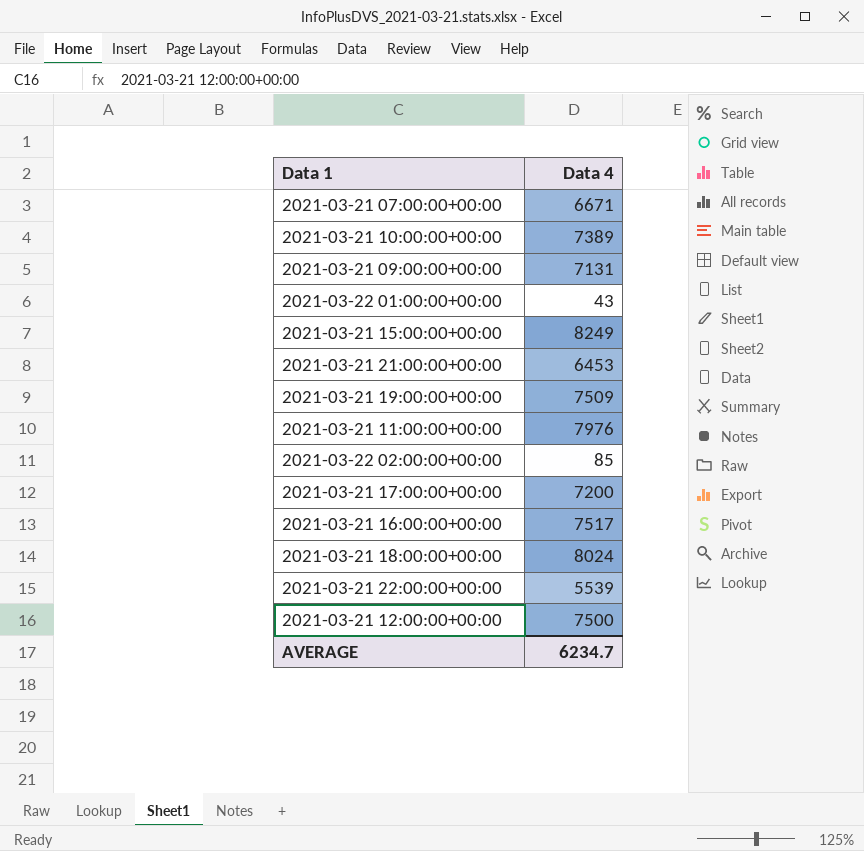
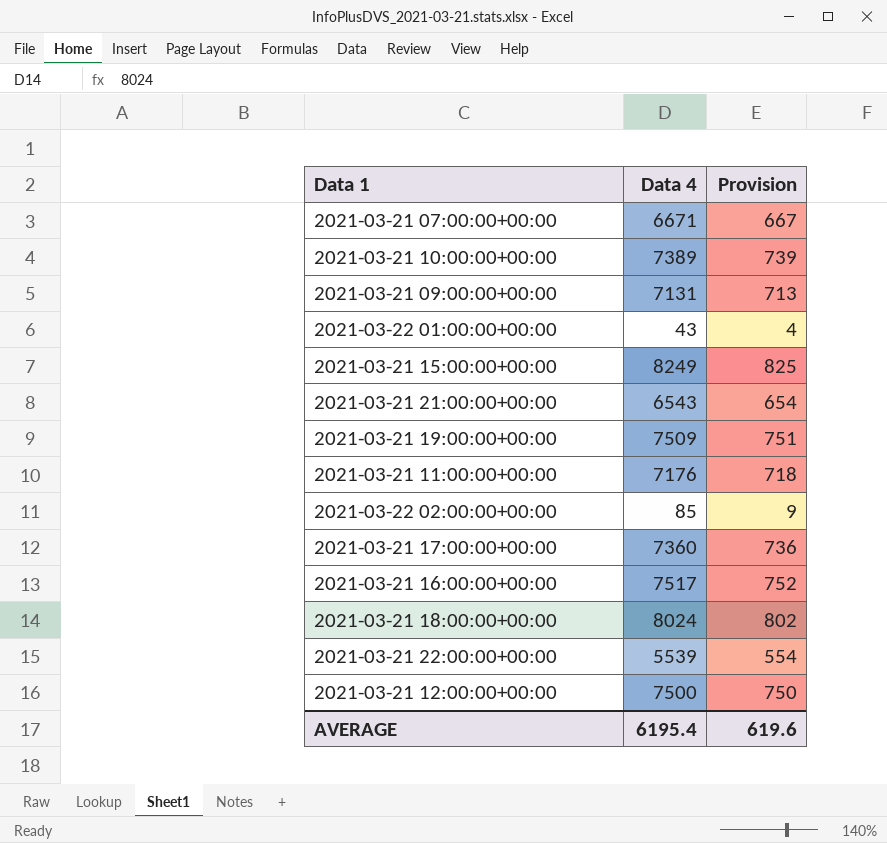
column Provision | formula: none -> [Data 4] * 0.1
2021-03-21 21:00:00+00:00 | Data 4: 6453 -> 6543
2021-03-21 11:00:00+00:00 | Data 4: 7976 -> 7176
2021-03-21 17:00:00+00:00 | Data 4: 7200 -> 7360
AVERAGE | Data 4: 6234.7 -> 6195.4

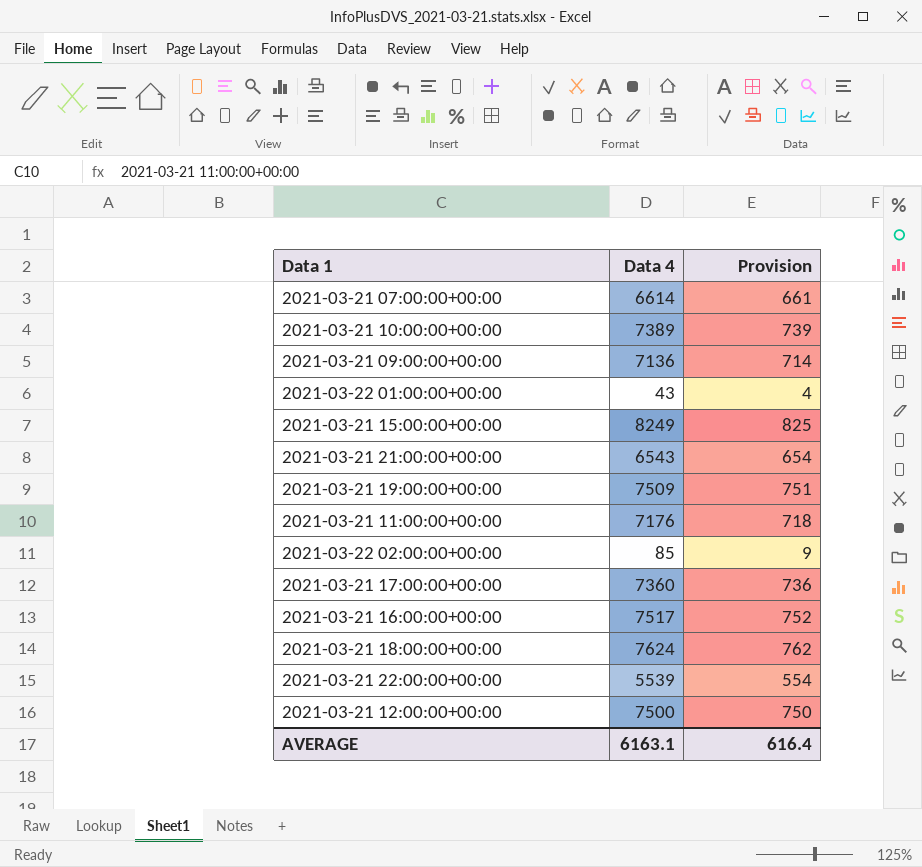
2021-03-21 07:00:00+00:00 | Data 4: 6671 -> 6614
2021-03-21 07:00:00+00:00 | Provision: 667 -> 661
2021-03-21 09:00:00+00:00 | Data 4: 7131 -> 7136
2021-03-21 09:00:00+00:00 | Provision: 713 -> 714
2021-03-21 18:00:00+00:00 | Data 4: 8024 -> 7624
2021-03-21 18:00:00+00:00 | Provision: 802 -> 762
AVERAGE | Data 4: 6195.4 -> 6163.1
AVERAGE | Provision: 619.6 -> 616.4

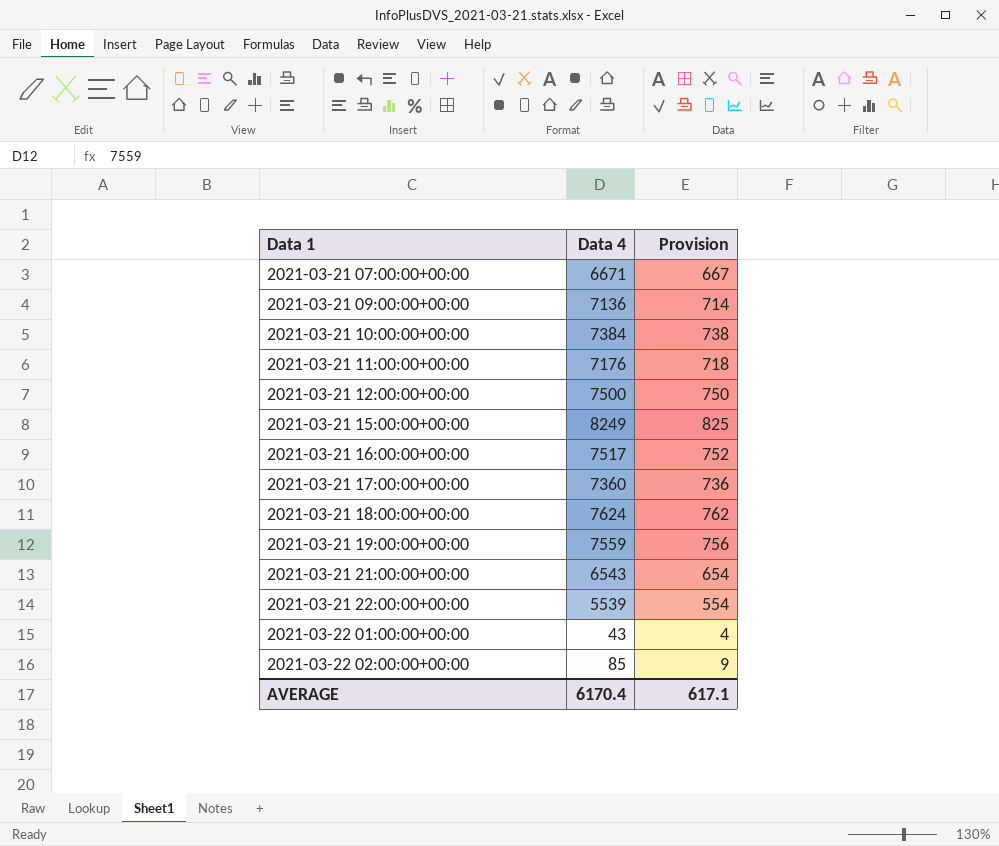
row order: none -> Data 1 ascending
2021-03-21 07:00:00+00:00 | Data 4: 6614 -> 6671
2021-03-21 07:00:00+00:00 | Provision: 661 -> 667
2021-03-21 10:00:00+00:00 | Data 4: 7389 -> 7384
2021-03-21 10:00:00+00:00 | Provision: 739 -> 738
2021-03-21 19:00:00+00:00 | Data 4: 7509 -> 7559
2021-03-21 19:00:00+00:00 | Provision: 751 -> 756
AVERAGE | Data 4: 6163.1 -> 6170.4
AVERAGE | Provision: 616.4 -> 617.1

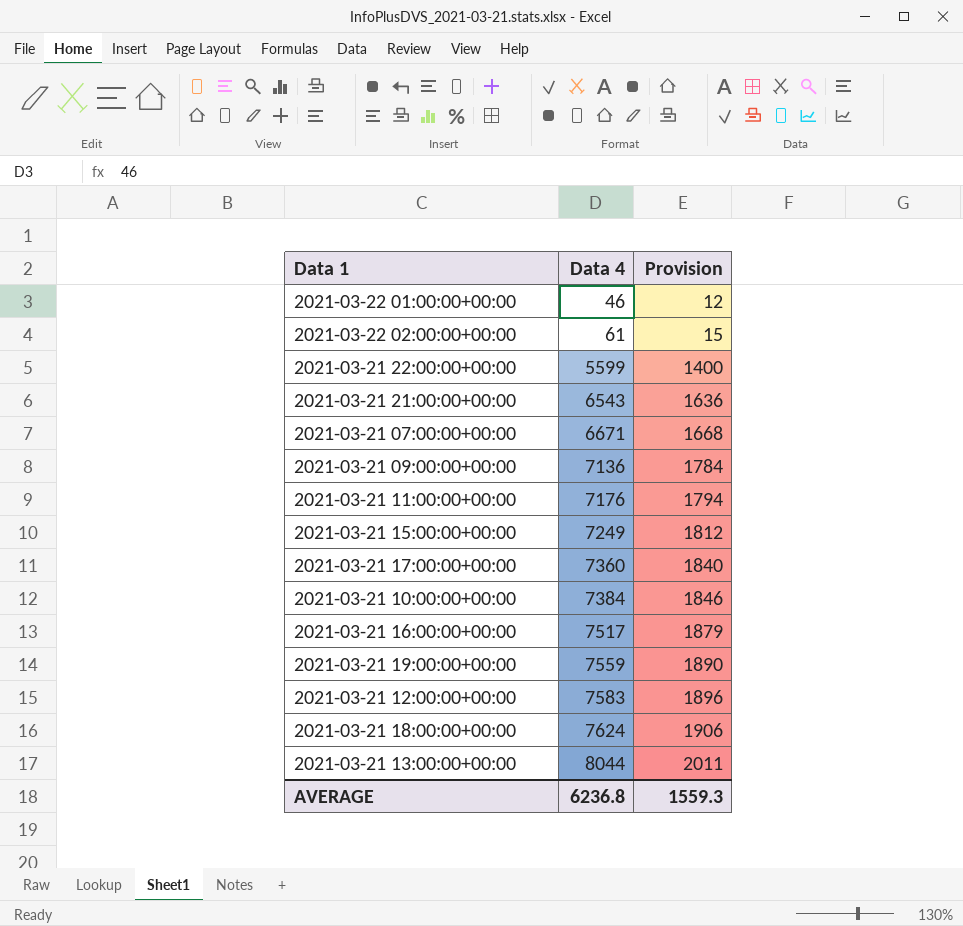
row order: Data 1 ascending -> Data 4 ascending
column Provision | formula: [Data 4] * 0.1 -> [Data 4] * 0.25
2021-03-22 01:00:00+00:00 | Data 4: 43 -> 46
2021-03-22 02:00:00+00:00 | Data 4: 85 -> 61
2021-03-21 22:00:00+00:00 | Data 4: 5539 -> 5599
2021-03-21 15:00:00+00:00 | Data 4: 8249 -> 7249
2021-03-21 12:00:00+00:00 | Data 4: 7500 -> 7583
row 2021-03-21 13:00:00+00:00: none -> 8044 | 2011
AVERAGE | Data 4: 6170.4 -> 6236.8
AVERAGE | Provision: 617.1 -> 1559.3

